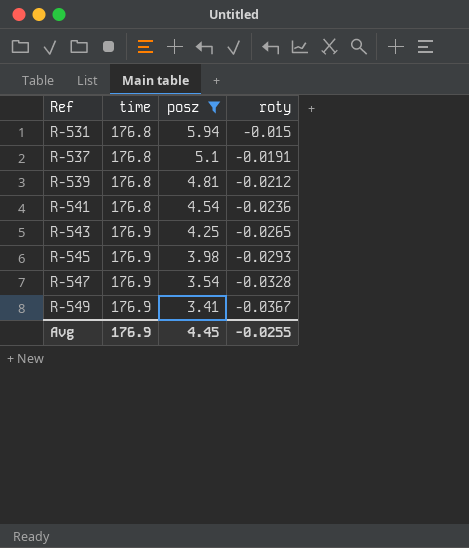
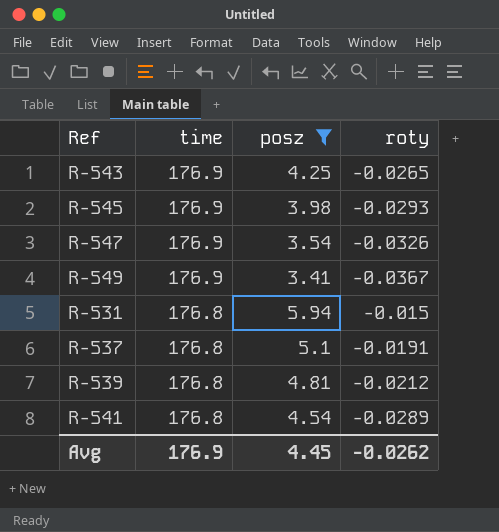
row order: Ref ascending -> time descending
R-547 | roty: -0.0328 -> -0.0326
R-541 | roty: -0.0236 -> -0.0289
Avg | roty: -0.0255 -> -0.0262

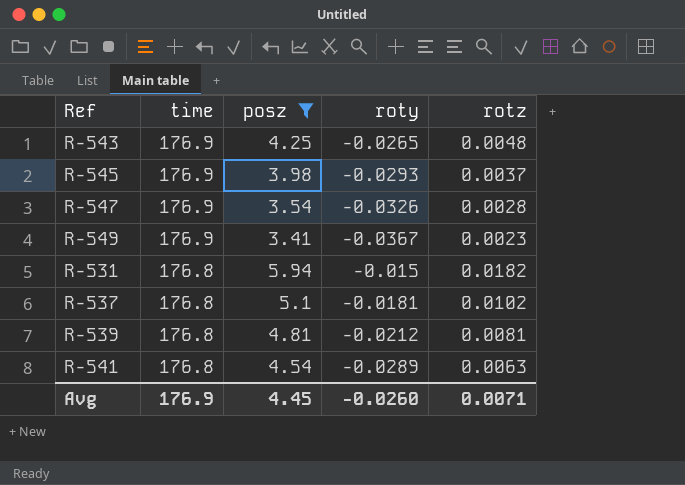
column rotz | position: none -> 5
R-537 | roty: -0.0191 -> -0.0181
Avg | roty: -0.0262 -> -0.0260

